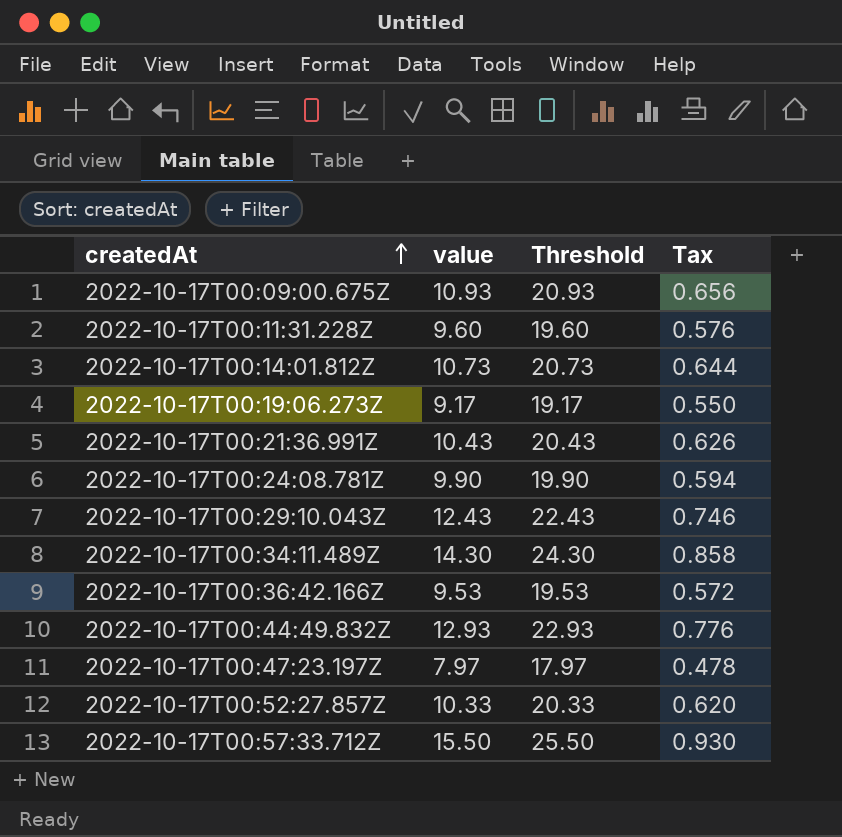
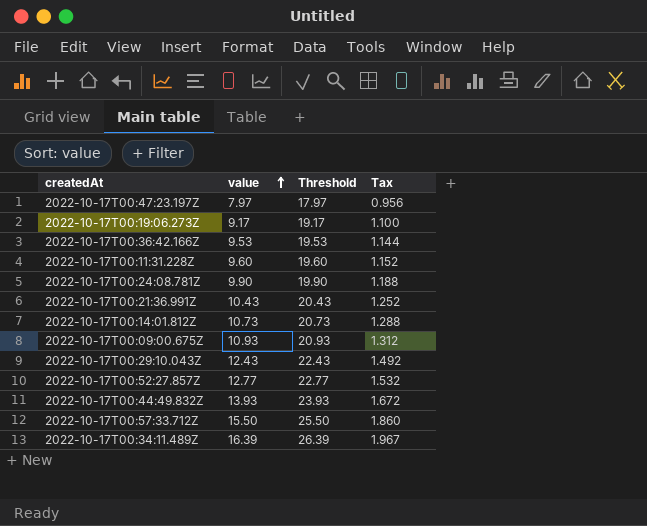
row order: createdAt ascending -> value ascending
column Tax | formula: [value] * 0.06 -> [value] * 0.12
2022-10-17T00:52:27.857Z | value: 10.33 -> 12.77
2022-10-17T00:52:27.857Z | Threshold: 20.33 -> 22.77
2022-10-17T00:44:49.832Z | value: 12.93 -> 13.93
2022-10-17T00:44:49.832Z | Threshold: 22.93 -> 23.93
2022-10-17T00:34:11.489Z | value: 14.30 -> 16.39
2022-10-17T00:34:11.489Z | Threshold: 24.30 -> 26.39

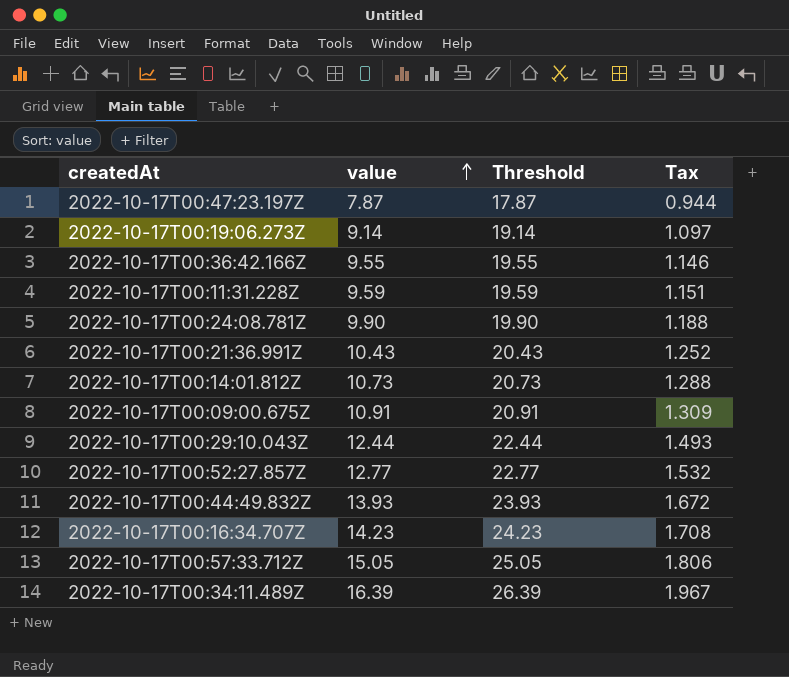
2022-10-17T00:47:23.197Z | value: 7.97 -> 7.87
2022-10-17T00:47:23.197Z | Threshold: 17.97 -> 17.87
2022-10-17T00:47:23.197Z | Tax: 0.956 -> 0.944
2022-10-17T00:19:06.273Z | value: 9.17 -> 9.14
2022-10-17T00:19:06.273Z | Threshold: 19.17 -> 19.14
2022-10-17T00:19:06.273Z | Tax: 1.100 -> 1.097
2022-10-17T00:36:42.166Z | value: 9.53 -> 9.55
2022-10-17T00:36:42.166Z | Threshold: 19.53 -> 19.55
2022-10-17T00:36:42.166Z | Tax: 1.144 -> 1.146
2022-10-17T00:11:31.228Z | value: 9.60 -> 9.59
2022-10-17T00:11:31.228Z | Threshold: 19.60 -> 19.59
2022-10-17T00:11:31.228Z | Tax: 1.152 -> 1.151
2022-10-17T00:09:00.675Z | value: 10.93 -> 10.91
2022-10-17T00:09:00.675Z | Threshold: 20.93 -> 20.91
2022-10-17T00:09:00.675Z | Tax: 1.312 -> 1.309
2022-10-17T00:29:10.043Z | value: 12.43 -> 12.44
2022-10-17T00:29:10.043Z | Threshold: 22.43 -> 22.44
2022-10-17T00:29:10.043Z | Tax: 1.492 -> 1.493
row 2022-10-17T00:16:34.707Z: none -> 14.23 | 24.23 | 1.708
2022-10-17T00:57:33.712Z | value: 15.50 -> 15.05
2022-10-17T00:57:33.712Z | Threshold: 25.50 -> 25.05
2022-10-17T00:57:33.712Z | Tax: 1.860 -> 1.806

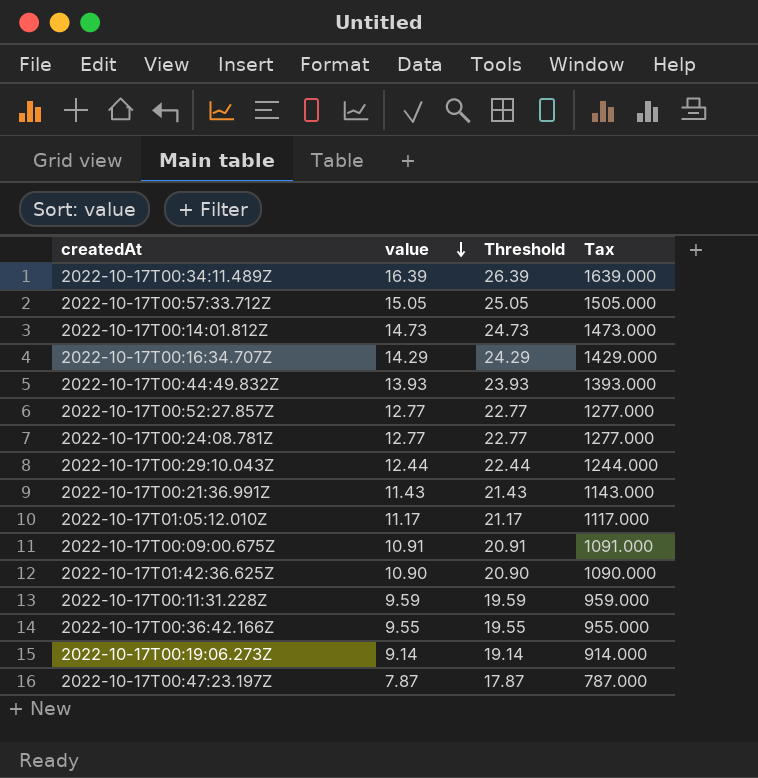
row order: value ascending -> value descending
column Tax | formula: [value] * 0.12 -> [value] * 100
2022-10-17T00:14:01.812Z | value: 10.73 -> 14.73
2022-10-17T00:14:01.812Z | Threshold: 20.73 -> 24.73
2022-10-17T00:16:34.707Z | value: 14.23 -> 14.29
2022-10-17T00:16:34.707Z | Threshold: 24.23 -> 24.29
2022-10-17T00:24:08.781Z | value: 9.90 -> 12.77
2022-10-17T00:24:08.781Z | Threshold: 19.90 -> 22.77
2022-10-17T00:21:36.991Z | value: 10.43 -> 11.43
2022-10-17T00:21:36.991Z | Threshold: 20.43 -> 21.43
row 2022-10-17T01:05:12.010Z: none -> 11.17 | 21.17 | 1117.000
row 2022-10-17T01:42:36.625Z: none -> 10.90 | 20.90 | 1090.000

